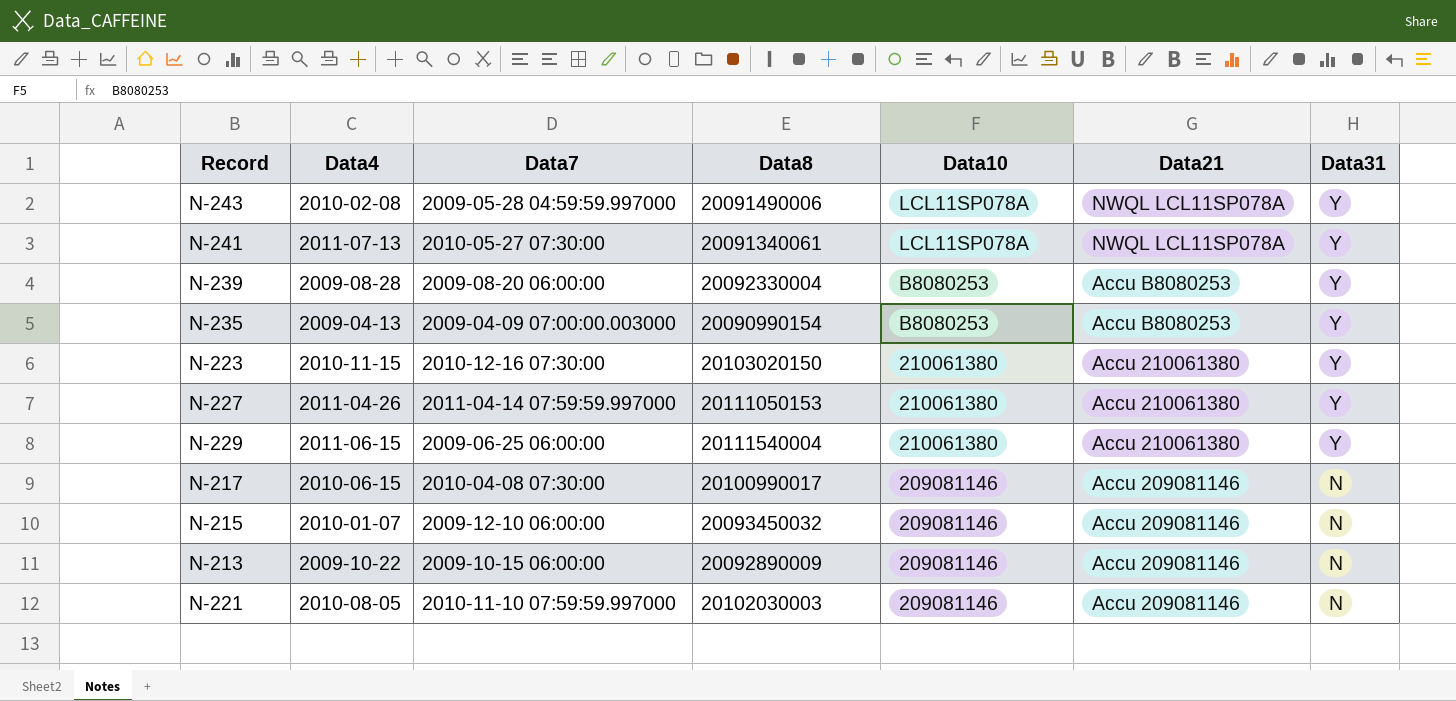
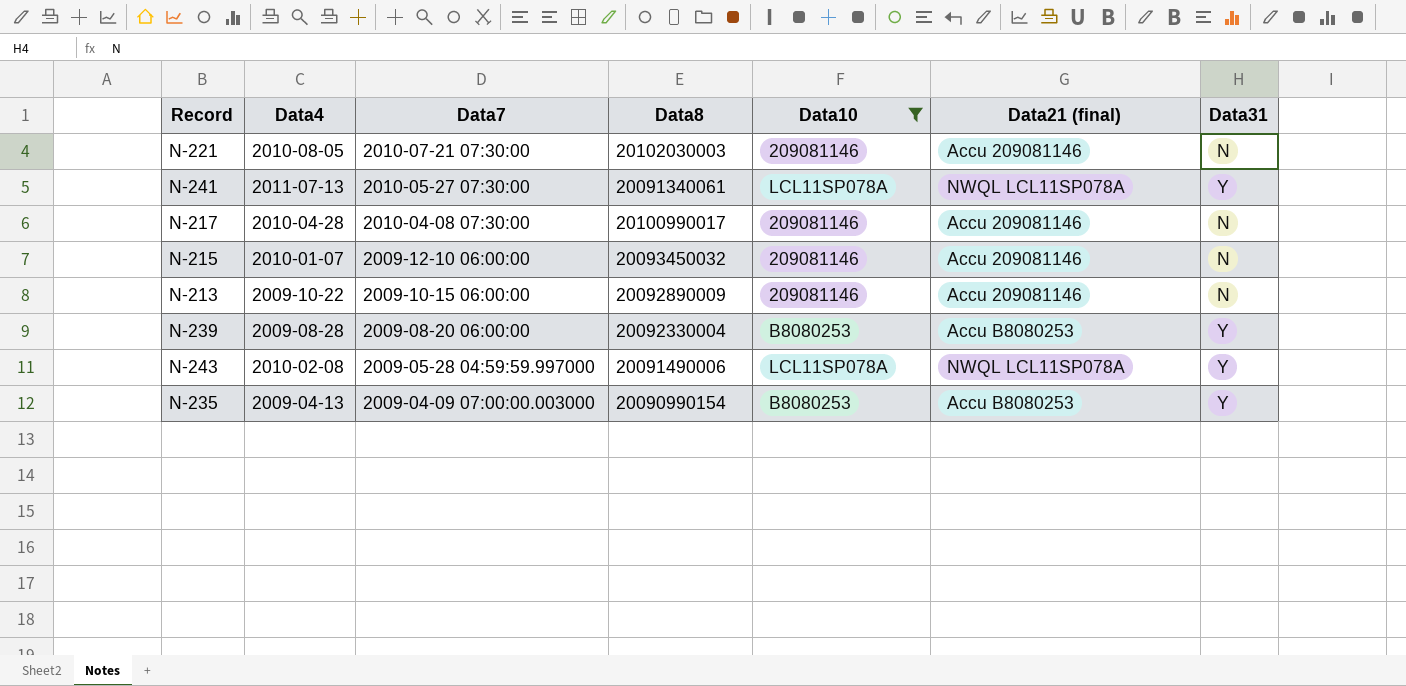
filter: none -> Data10 != 210061380
row order: Data10 descending -> Data7 descending
column name: Data21 -> Data21 (final)
N-221 | Data7: 2010-11-10 07:59:59.997000 -> 2010-07-21 07:30:00
N-217 | Data4: 2010-06-15 -> 2010-04-28

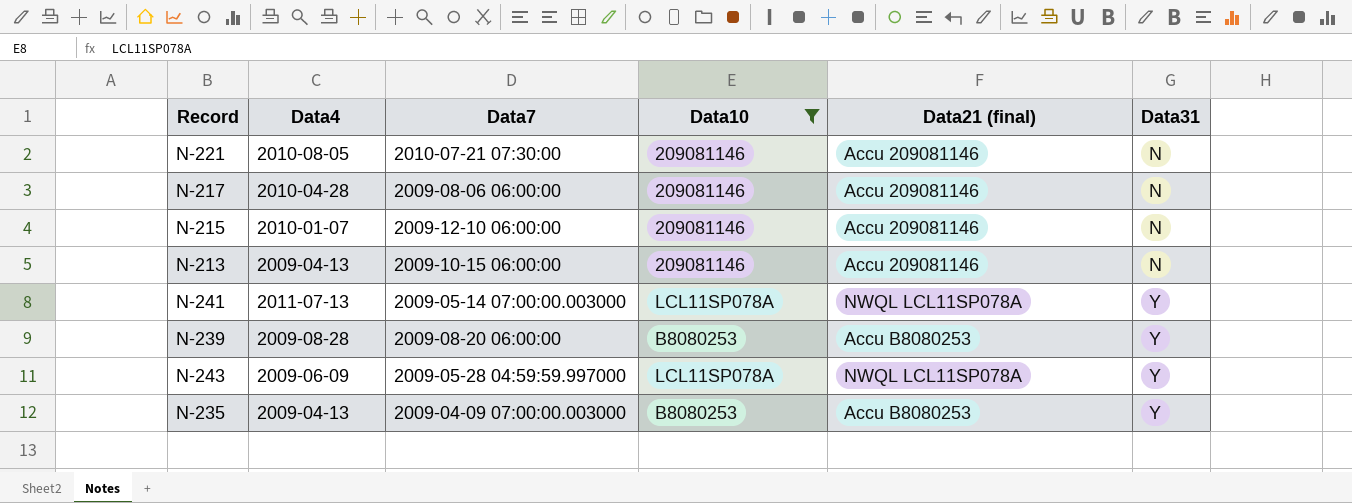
row order: Data7 descending -> Data31 ascending
column Data8 | position: 4 -> none
N-217 | Data7: 2010-04-08 07:30:00 -> 2009-08-06 06:00:00
N-213 | Data4: 2009-10-22 -> 2009-04-13
N-241 | Data7: 2010-05-27 07:30:00 -> 2009-05-14 07:00:00.003000
N-243 | Data4: 2010-02-08 -> 2009-06-09

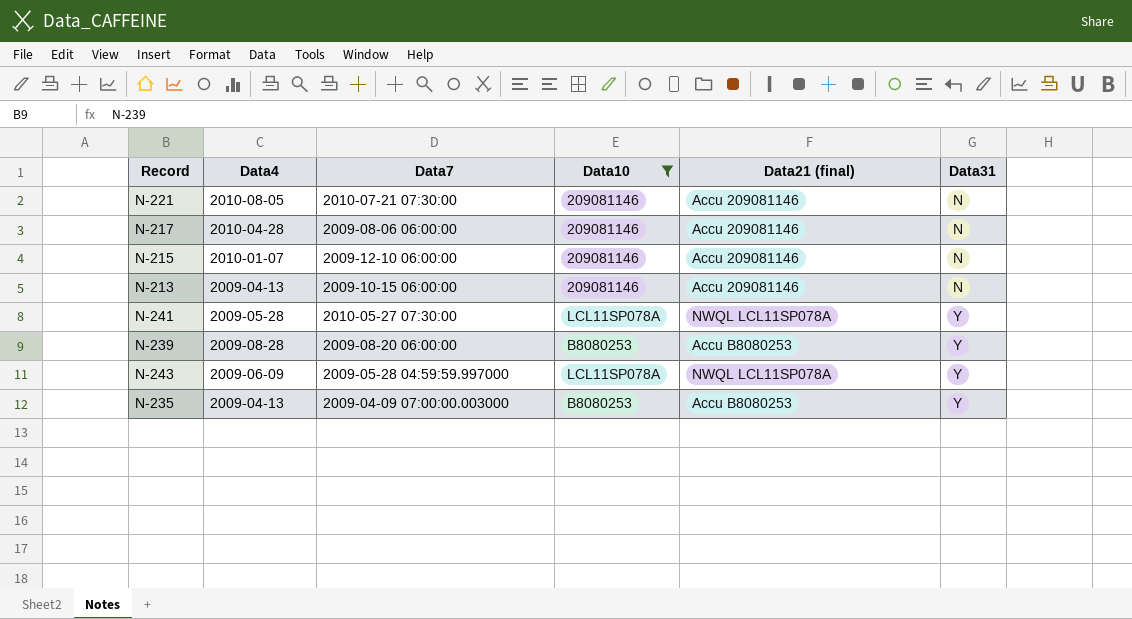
N-241 | Data4: 2011-07-13 -> 2009-05-28
N-241 | Data7: 2009-05-14 07:00:00.003000 -> 2010-05-27 07:30:00

